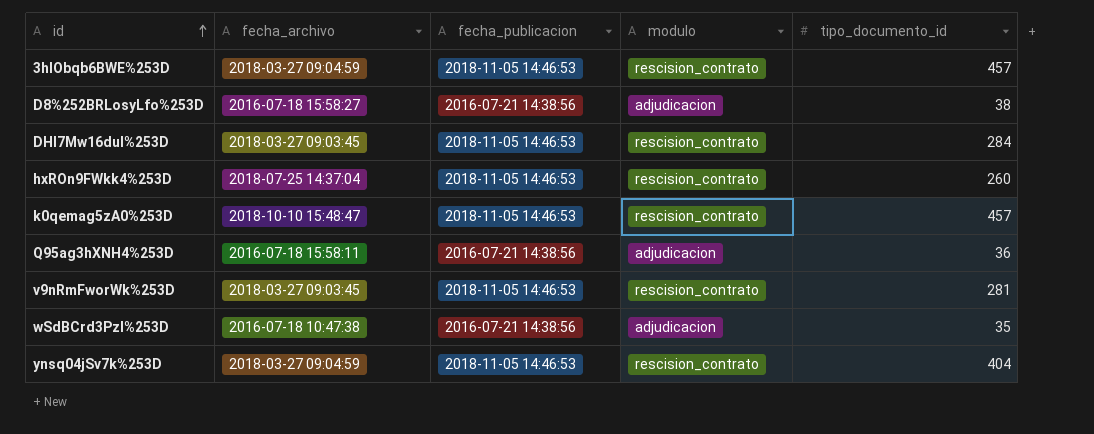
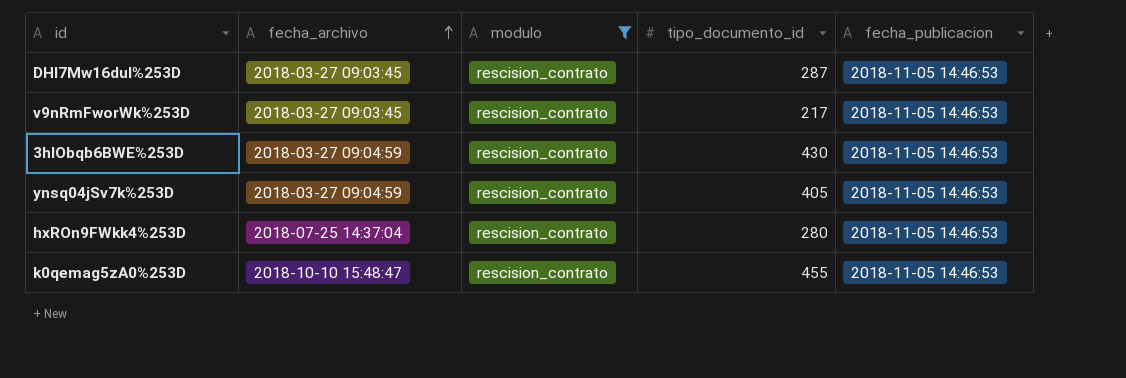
filter: none -> modulo = rescision_contrato
row order: id ascending -> fecha_archivo ascending
column fecha_publicacion | position: 3 -> 5
DHI7Mw16duI%253D | tipo_documento_id: 284 -> 287
v9nRmFworWk%253D | tipo_documento_id: 281 -> 217
3hlObqb6BWE%253D | tipo_documento_id: 457 -> 430
ynsq04jSv7k%253D | tipo_documento_id: 404 -> 405
hxROn9FWkk4%253D | tipo_documento_id: 260 -> 280
k0qemag5zA0%253D | tipo_documento_id: 457 -> 455

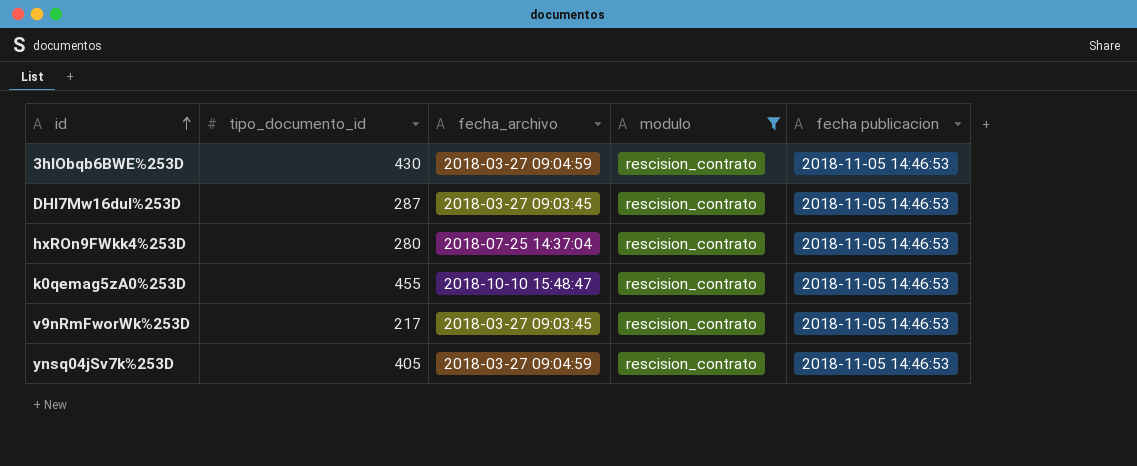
row order: fecha_archivo ascending -> id ascending
column tipo_documento_id | position: 4 -> 2
column name: fecha_publicacion -> fecha publicacion

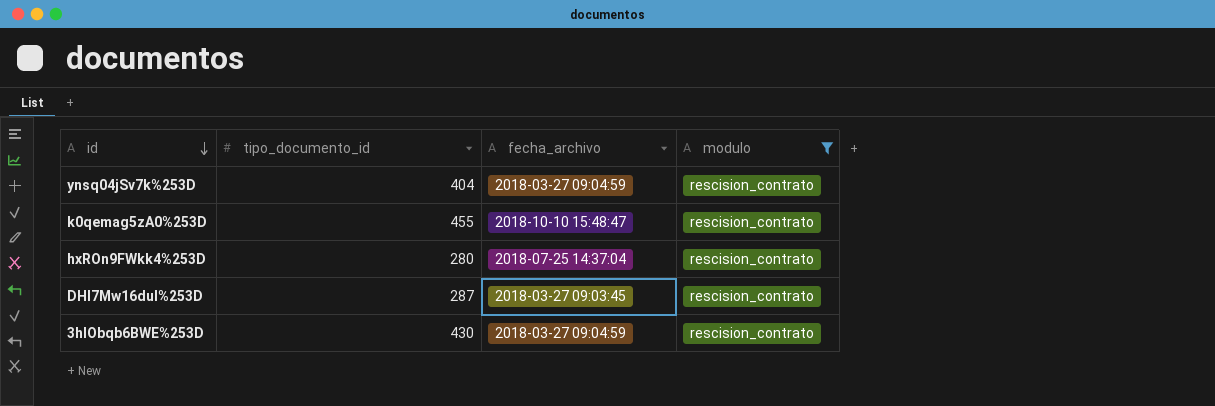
row order: id ascending -> id descending
column fecha publicacion | position: 5 -> none
row v9nRmFworWk%253D: 217 | 2018-03-27 09:03:45 | rescision_contrato | 2018-11-05 14:46:53 -> none
ynsq04jSv7k%253D | tipo_documento_id: 405 -> 404

